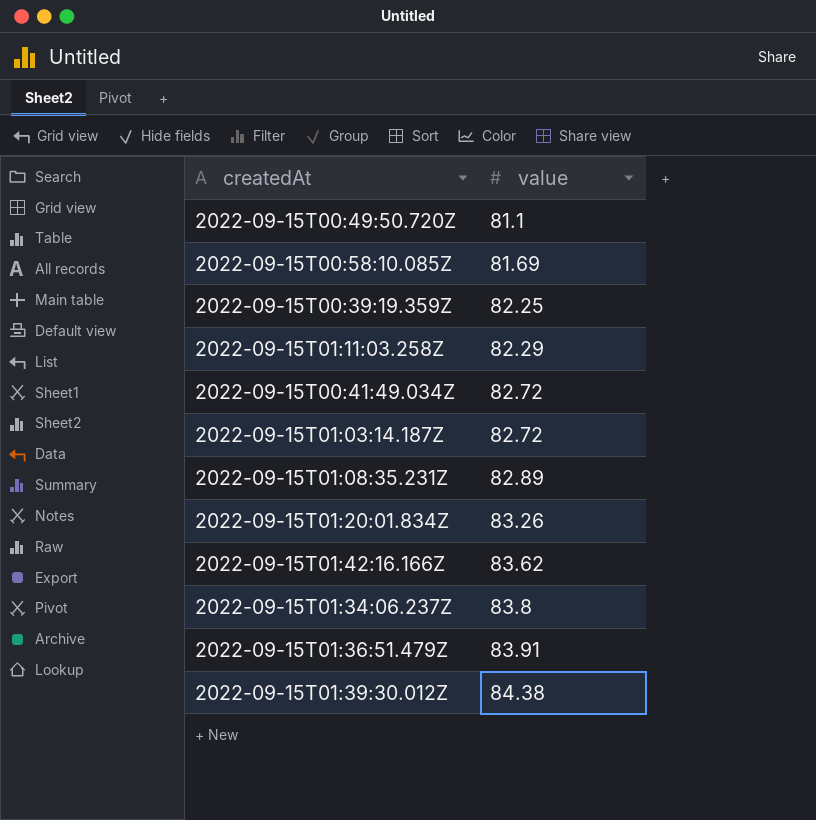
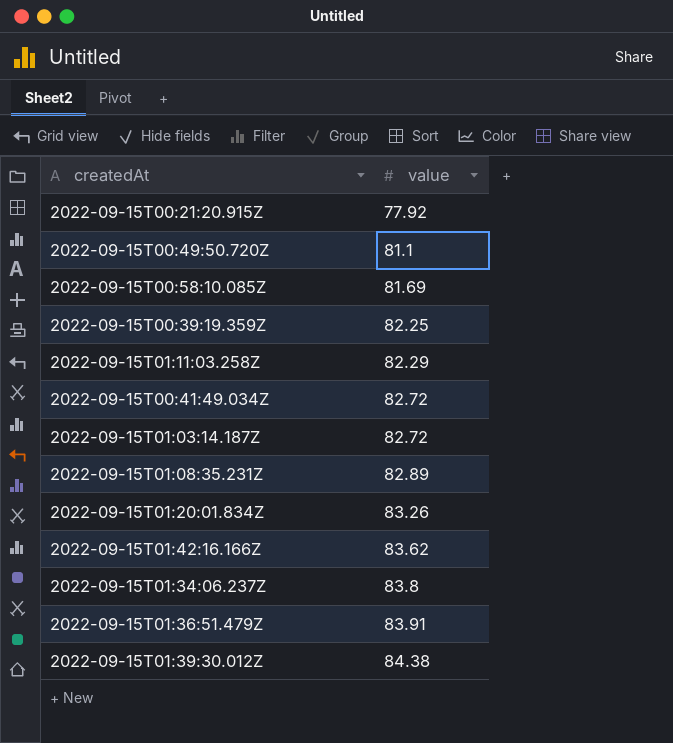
row 2022-09-15T00:21:20.915Z: none -> 77.92

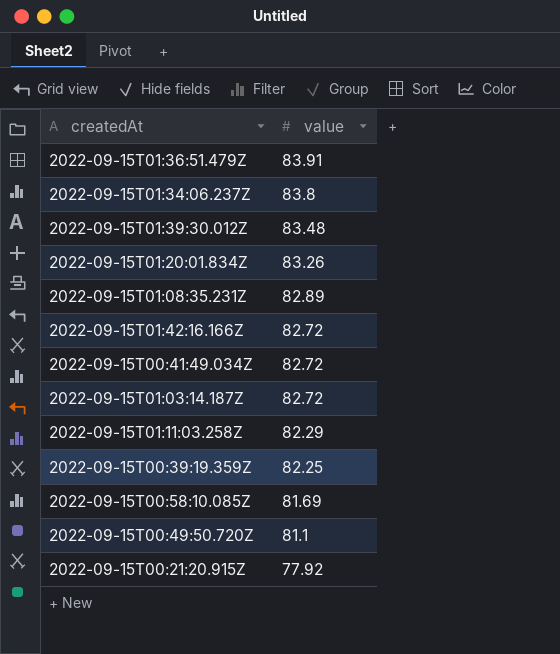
row order: value ascending -> value descending
2022-09-15T01:39:30.012Z | value: 84.38 -> 83.48
2022-09-15T01:42:16.166Z | value: 83.62 -> 82.72

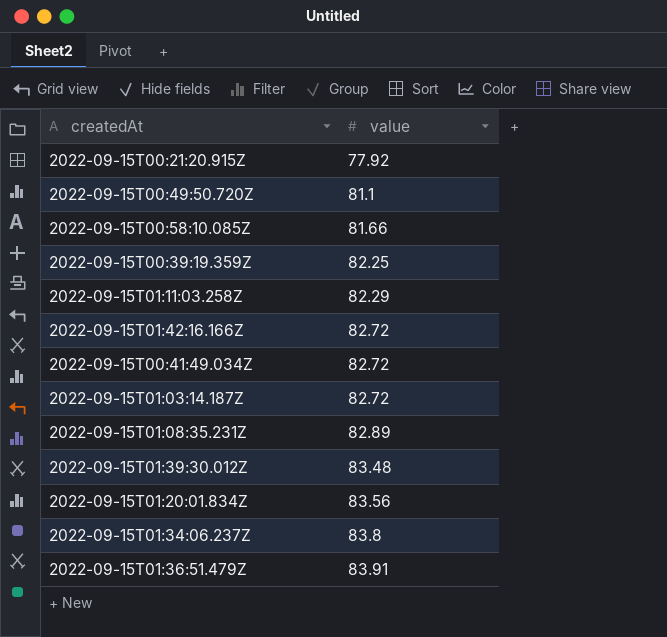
row order: value descending -> value ascending
2022-09-15T00:58:10.085Z | value: 81.69 -> 81.66
2022-09-15T01:20:01.834Z | value: 83.26 -> 83.56

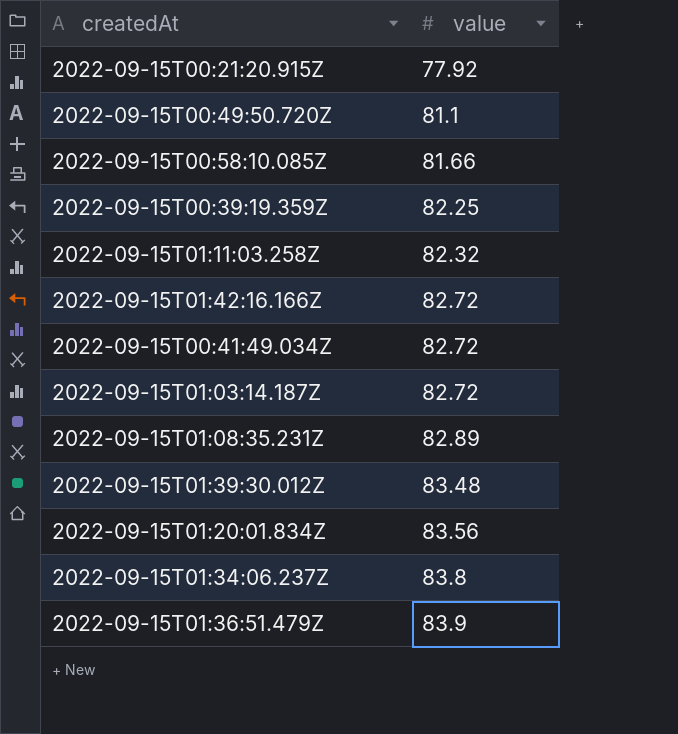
2022-09-15T01:11:03.258Z | value: 82.29 -> 82.32
2022-09-15T01:36:51.479Z | value: 83.91 -> 83.9

